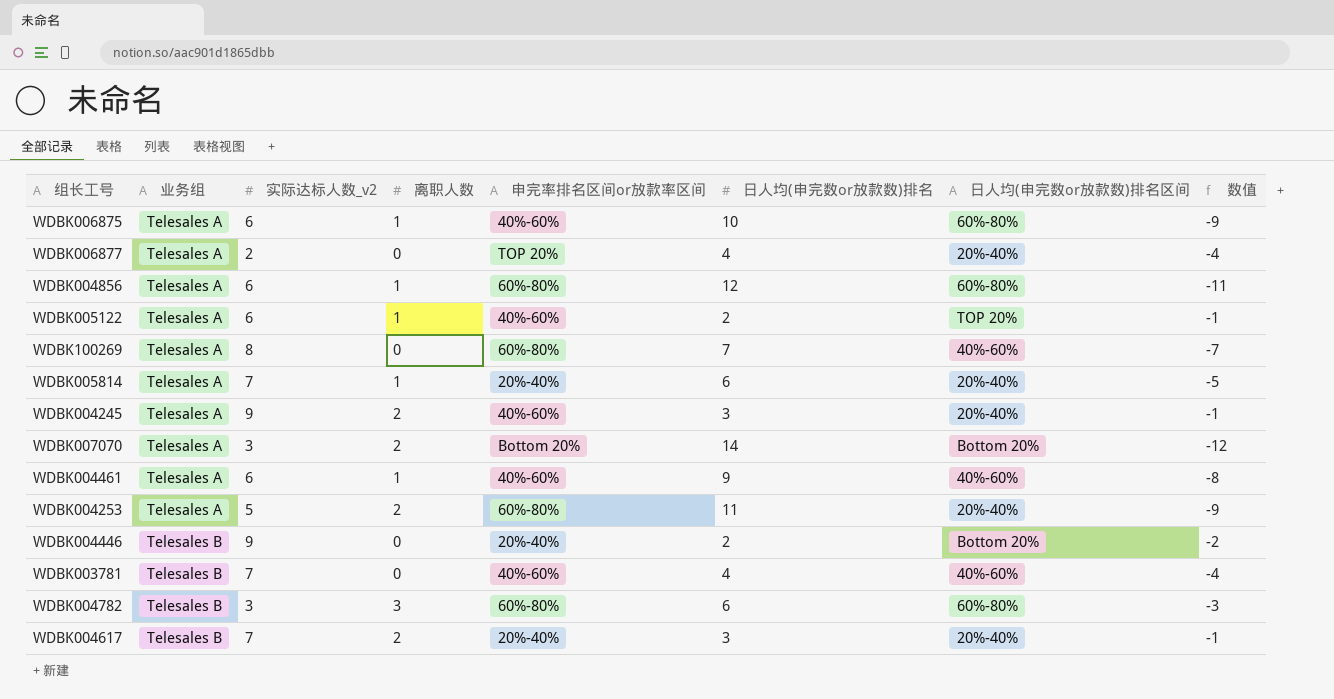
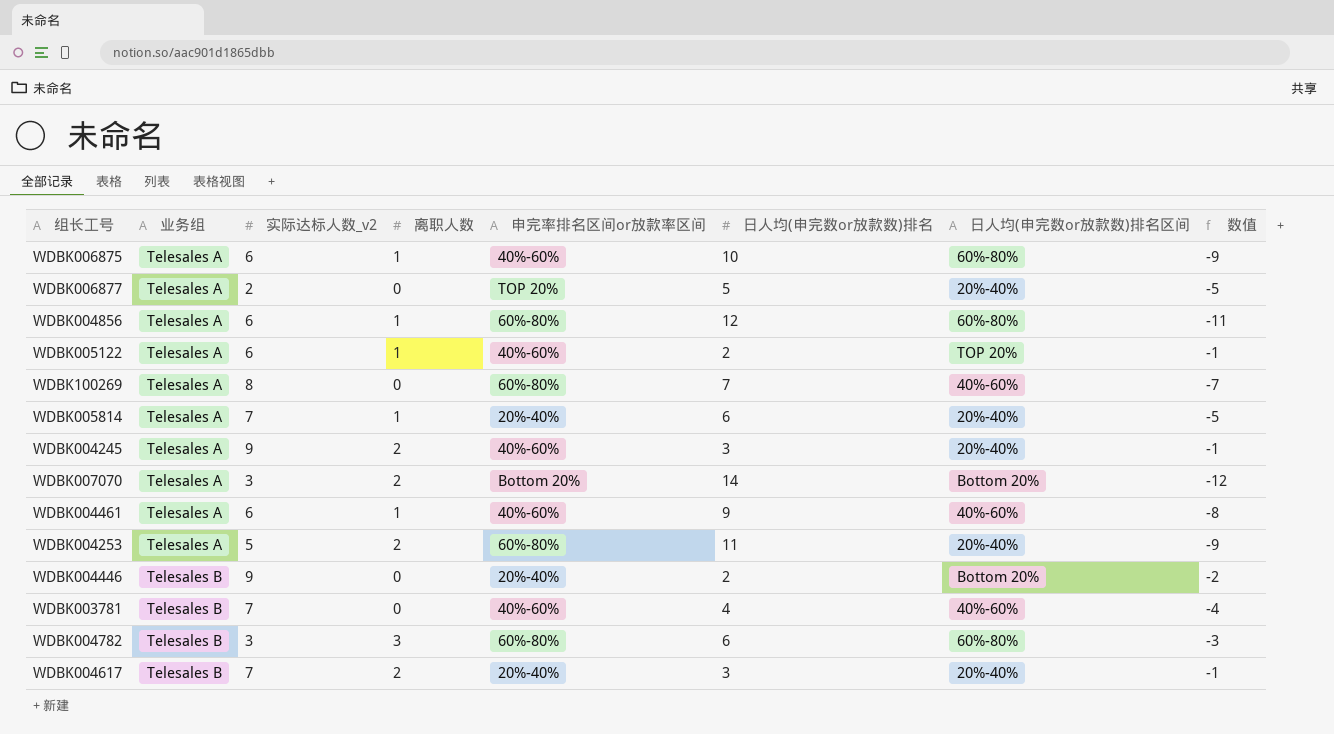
WDBK006877 | 日人均(申完数or放款数)排名: 4 -> 5
WDBK006877 | 数值: -4 -> -5

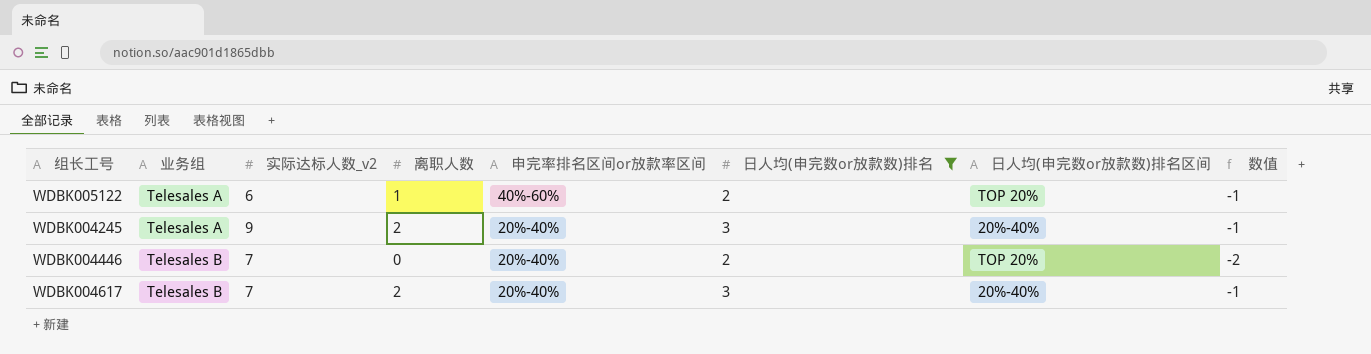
filter: none -> 日人均(申完数or放款数)排名 <= 3
WDBK004245 | 申完率排名区间or放款率区间: 40%-60% -> 20%-40%
WDBK004446 | 实际达标人数_v2: 9 -> 7
WDBK004446 | 日人均(申完数or放款数)排名区间: Bottom 20% -> TOP 20%

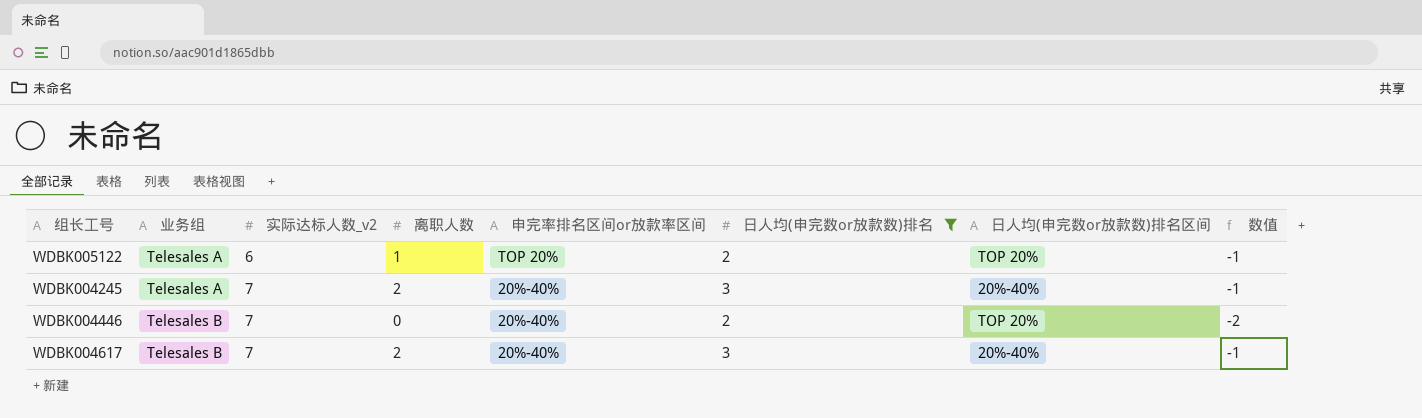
WDBK005122 | 申完率排名区间or放款率区间: 40%-60% -> TOP 20%
WDBK004245 | 实际达标人数_v2: 9 -> 7

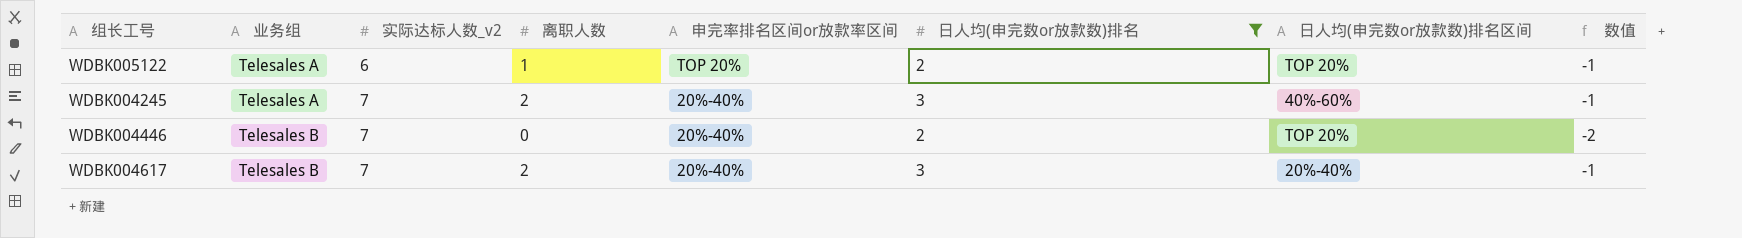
WDBK004245 | 日人均(申完数or放款数)排名区间: 20%-40% -> 40%-60%

